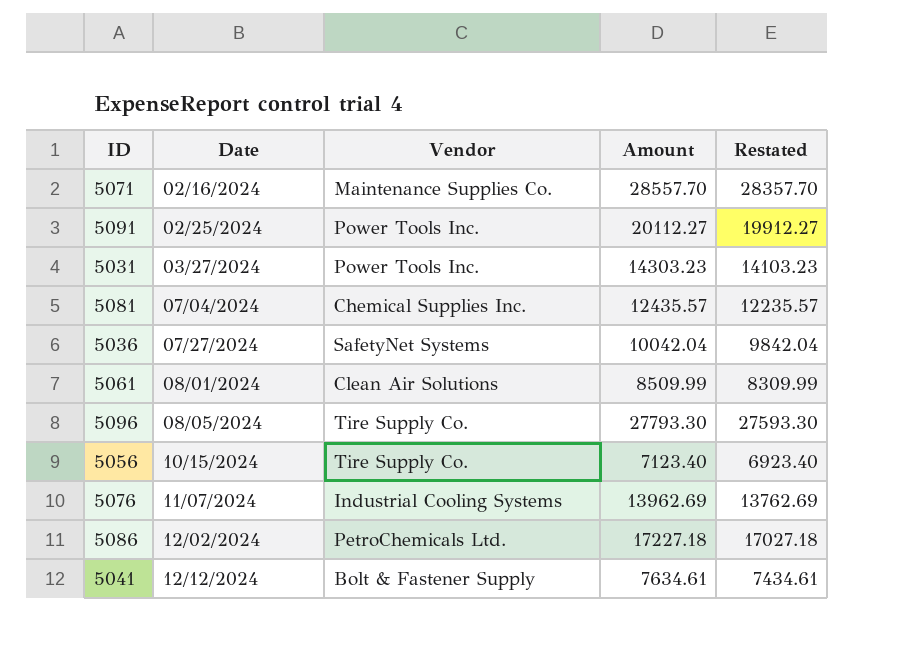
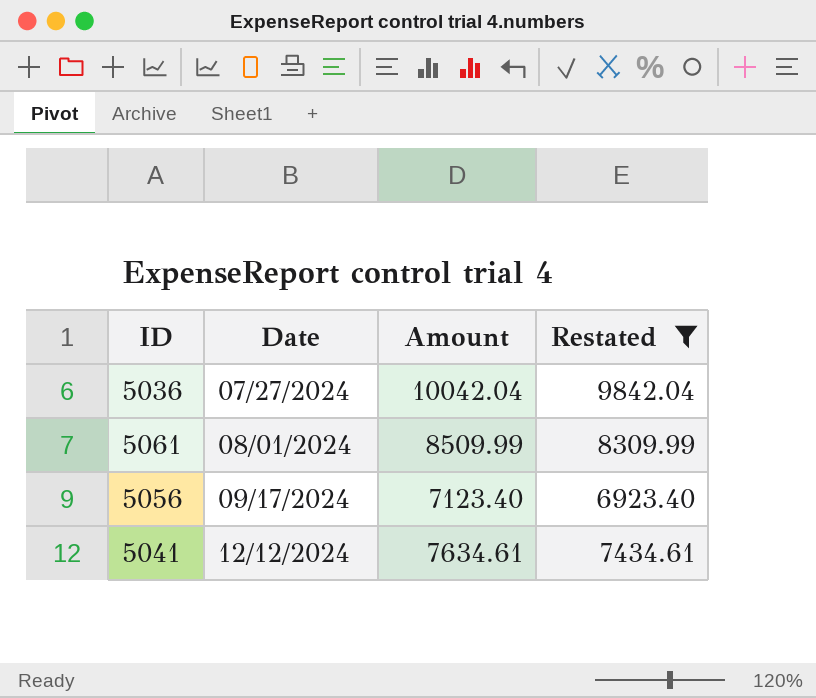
filter: none -> Restated <= 9842.04
column Vendor | position: 3 -> none
5056 | Date: 10/15/2024 -> 09/17/2024

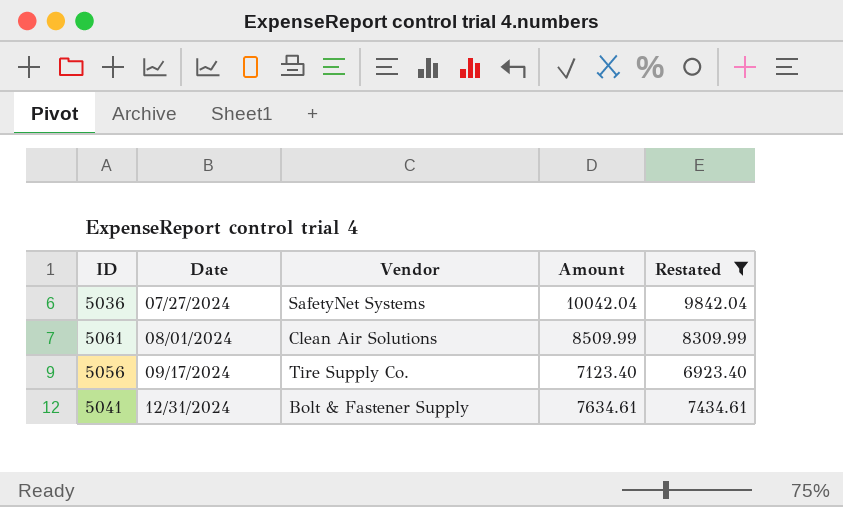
column Vendor | position: none -> 3
5041 | Date: 12/12/2024 -> 12/31/2024

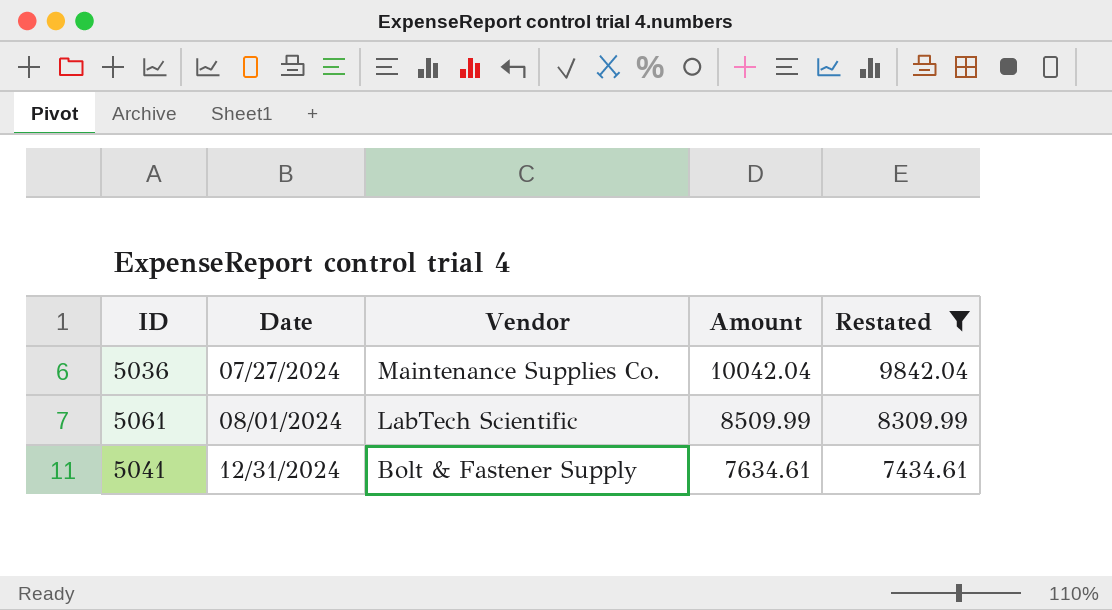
row 5056: 09/17/2024 | Tire Supply Co. | 7123.40 | 6923.40 -> none
5036 | Vendor: SafetyNet Systems -> Maintenance Supplies Co.
5061 | Vendor: Clean Air Solutions -> LabTech Scientific

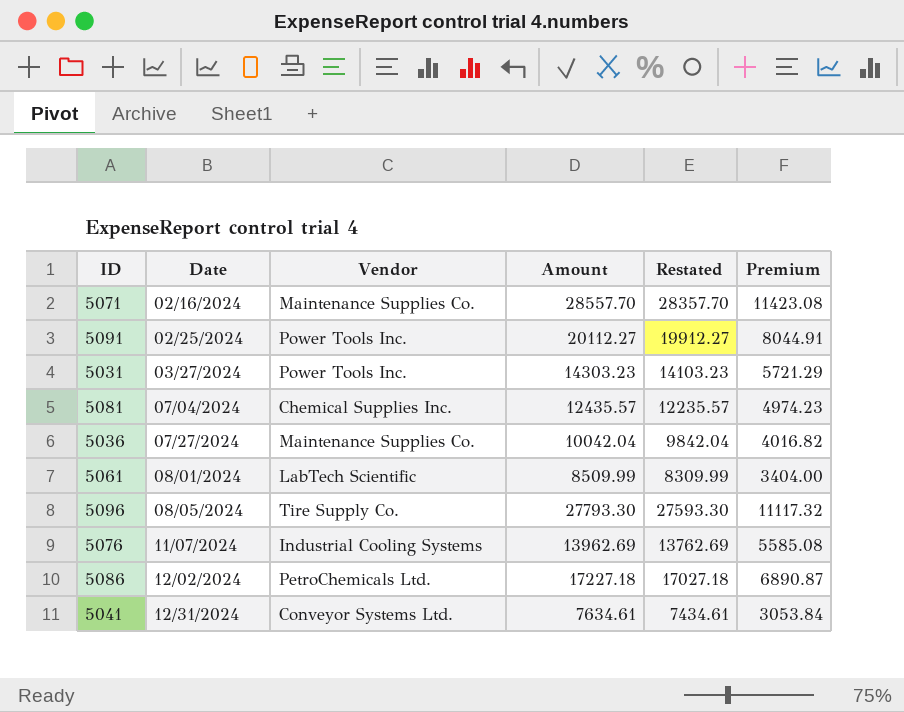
filter: Restated <= 9842.04 -> none
column Premium | formula: none -> [Amount] * 0.4
5041 | Vendor: Bolt & Fastener Supply -> Conveyor Systems Ltd.

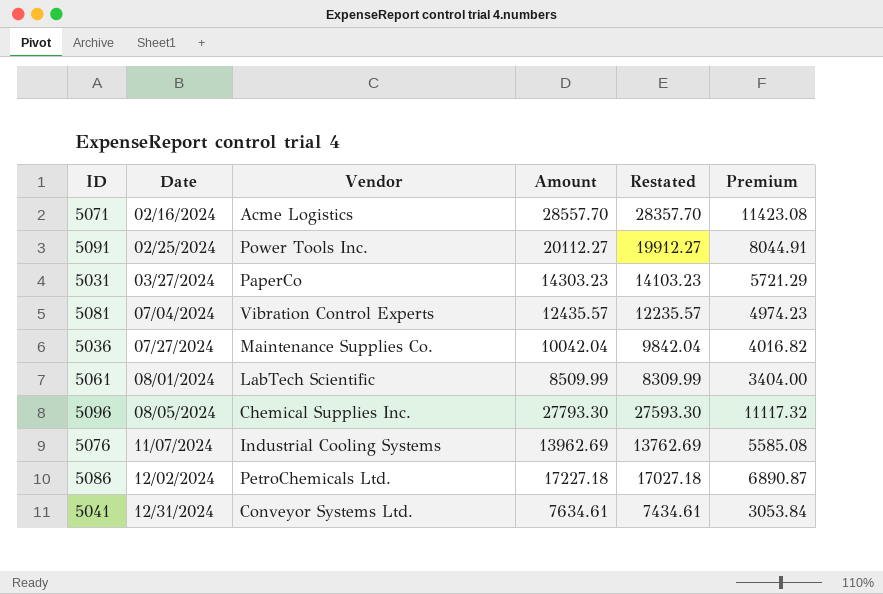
5071 | Vendor: Maintenance Supplies Co. -> Acme Logistics
5031 | Vendor: Power Tools Inc. -> PaperCo
5081 | Vendor: Chemical Supplies Inc. -> Vibration Control Experts
5096 | Vendor: Tire Supply Co. -> Chemical Supplies Inc.

